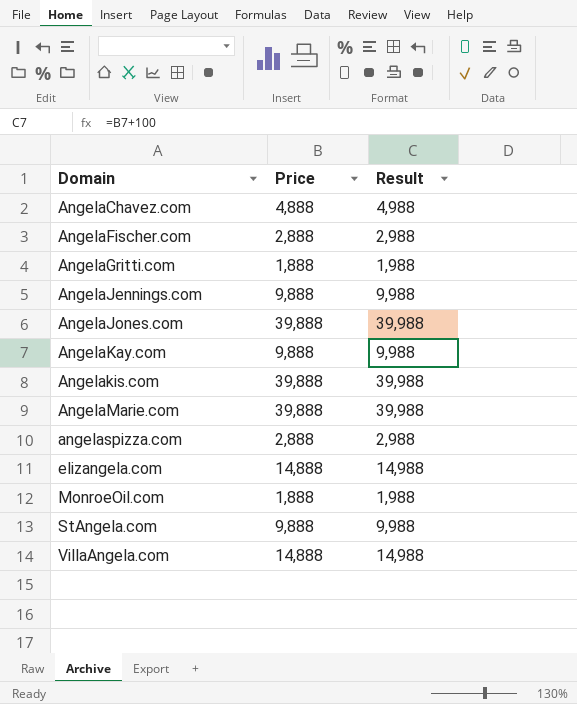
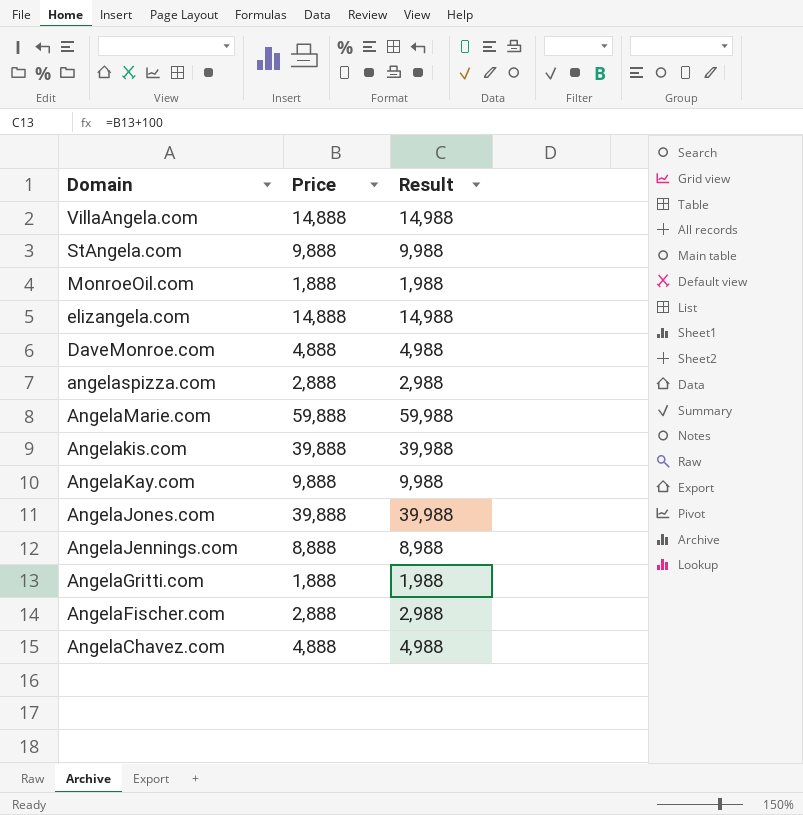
row order: Domain ascending -> Domain descending
row DaveMonroe.com: none -> 4,888 | 4,988
AngelaMarie.com | Price: 39,888 -> 59,888
AngelaMarie.com | Result: 39,988 -> 59,988
AngelaJennings.com | Price: 9,888 -> 8,888
AngelaJennings.com | Result: 9,988 -> 8,988

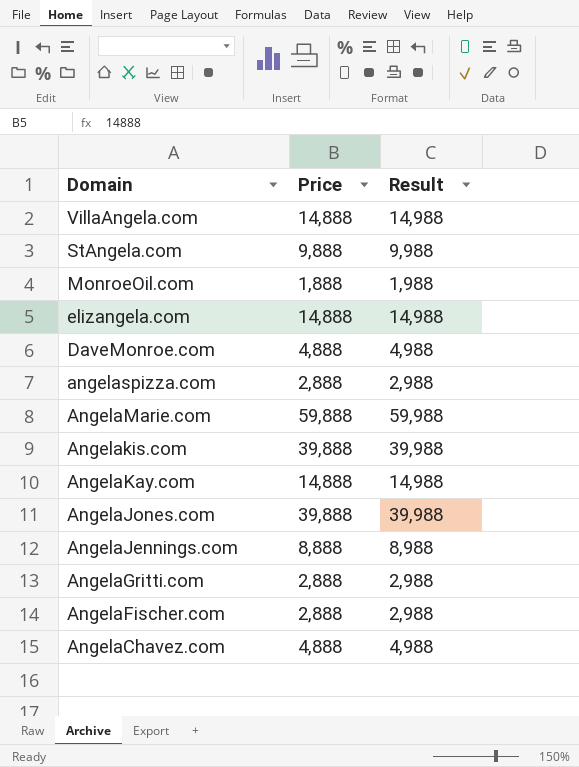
AngelaKay.com | Price: 9,888 -> 14,888
AngelaKay.com | Result: 9,988 -> 14,988
AngelaGritti.com | Price: 1,888 -> 2,888
AngelaGritti.com | Result: 1,988 -> 2,988

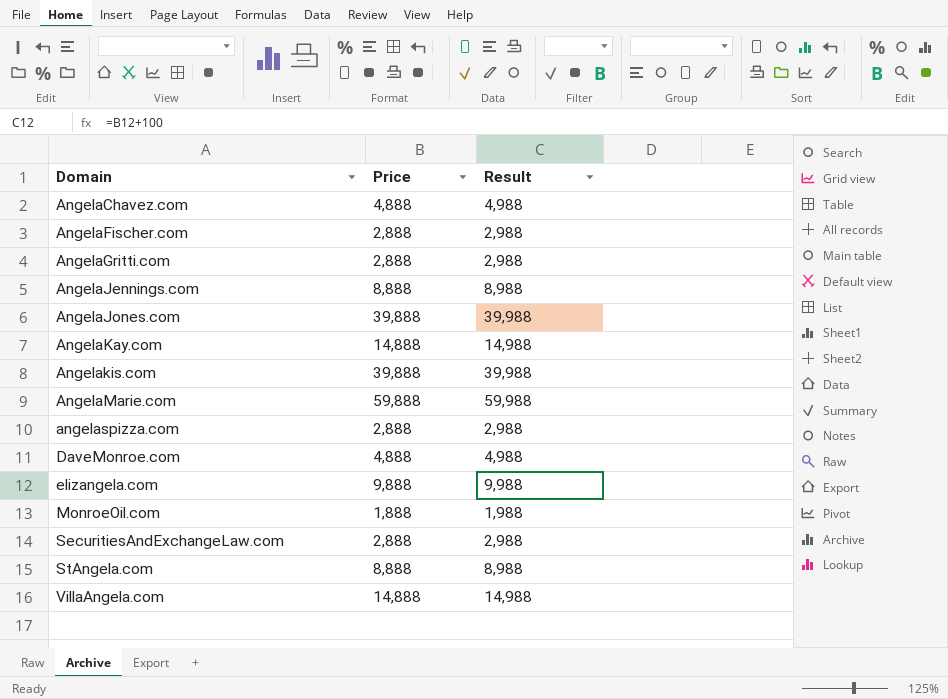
row order: Domain descending -> Domain ascending
elizangela.com | Price: 14,888 -> 9,888
elizangela.com | Result: 14,988 -> 9,988
row SecuritiesAndExchangeLaw.com: none -> 2,888 | 2,988
StAngela.com | Price: 9,888 -> 8,888
StAngela.com | Result: 9,988 -> 8,988

